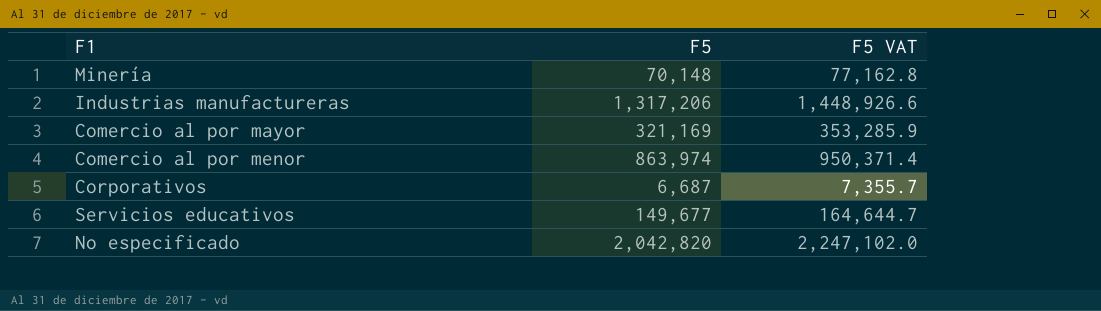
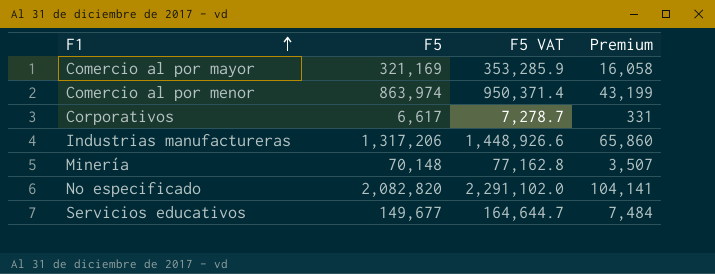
row order: none -> F1 ascending
column Premium | formula: none -> [F5] * 0.05
Corporativos | F5: 6,687 -> 6,617
Corporativos | F5 VAT: 7,355.7 -> 7,278.7
No especificado | F5: 2,042,820 -> 2,082,820
No especificado | F5 VAT: 2,247,102.0 -> 2,291,102.0

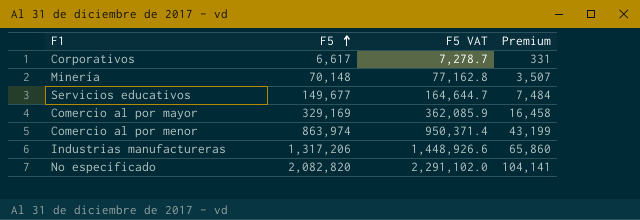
row order: F1 ascending -> F5 ascending
Comercio al por mayor | F5: 321,169 -> 329,169
Comercio al por mayor | F5 VAT: 353,285.9 -> 362,085.9
Comercio al por mayor | Premium: 16,058 -> 16,458

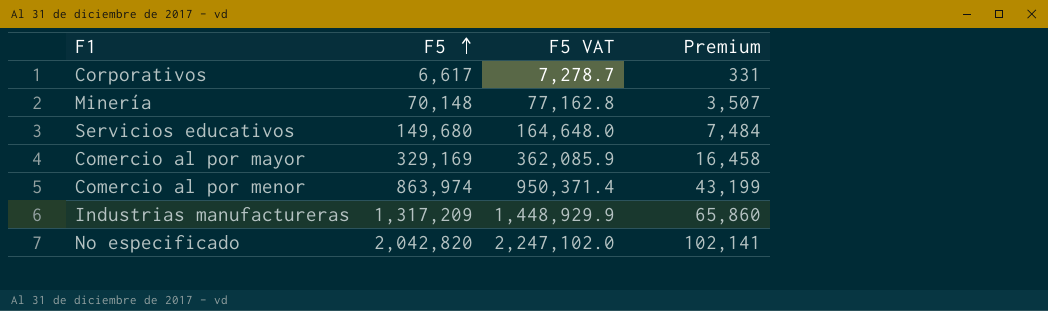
Servicios educativos | F5: 149,677 -> 149,680
Servicios educativos | F5 VAT: 164,644.7 -> 164,648.0
Industrias manufactureras | F5: 1,317,206 -> 1,317,209
Industrias manufactureras | F5 VAT: 1,448,926.6 -> 1,448,929.9
No especificado | F5: 2,082,820 -> 2,042,820
No especificado | F5 VAT: 2,291,102.0 -> 2,247,102.0
No especificado | Premium: 104,141 -> 102,141

